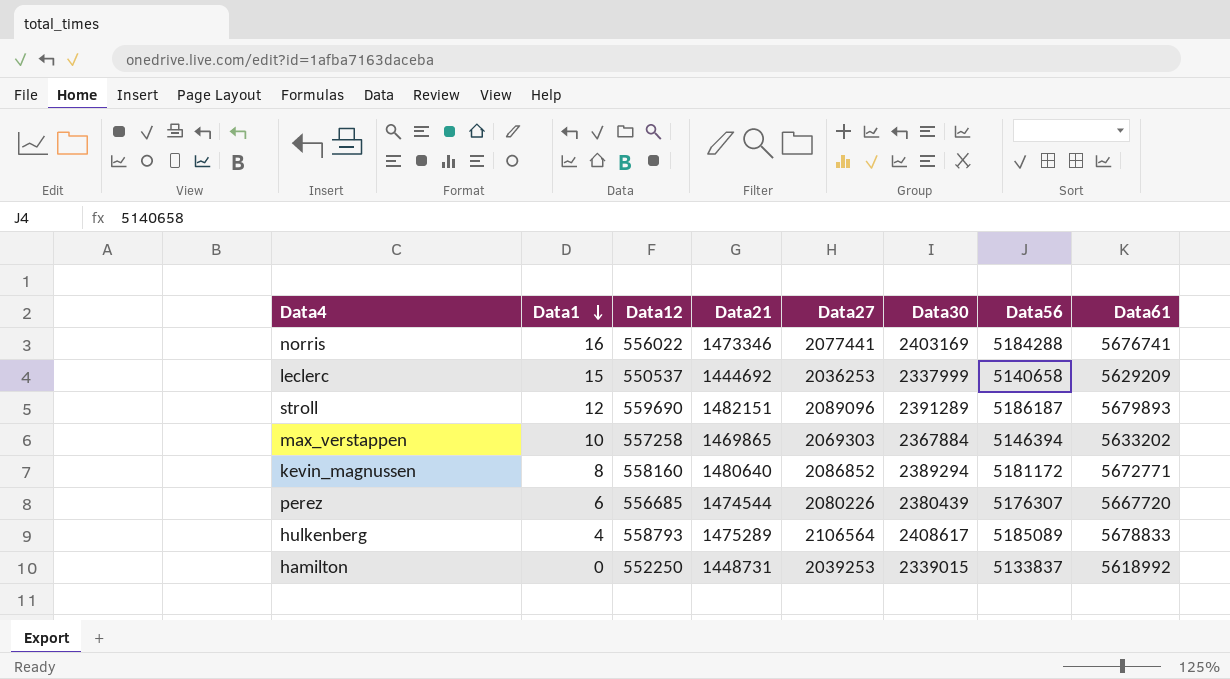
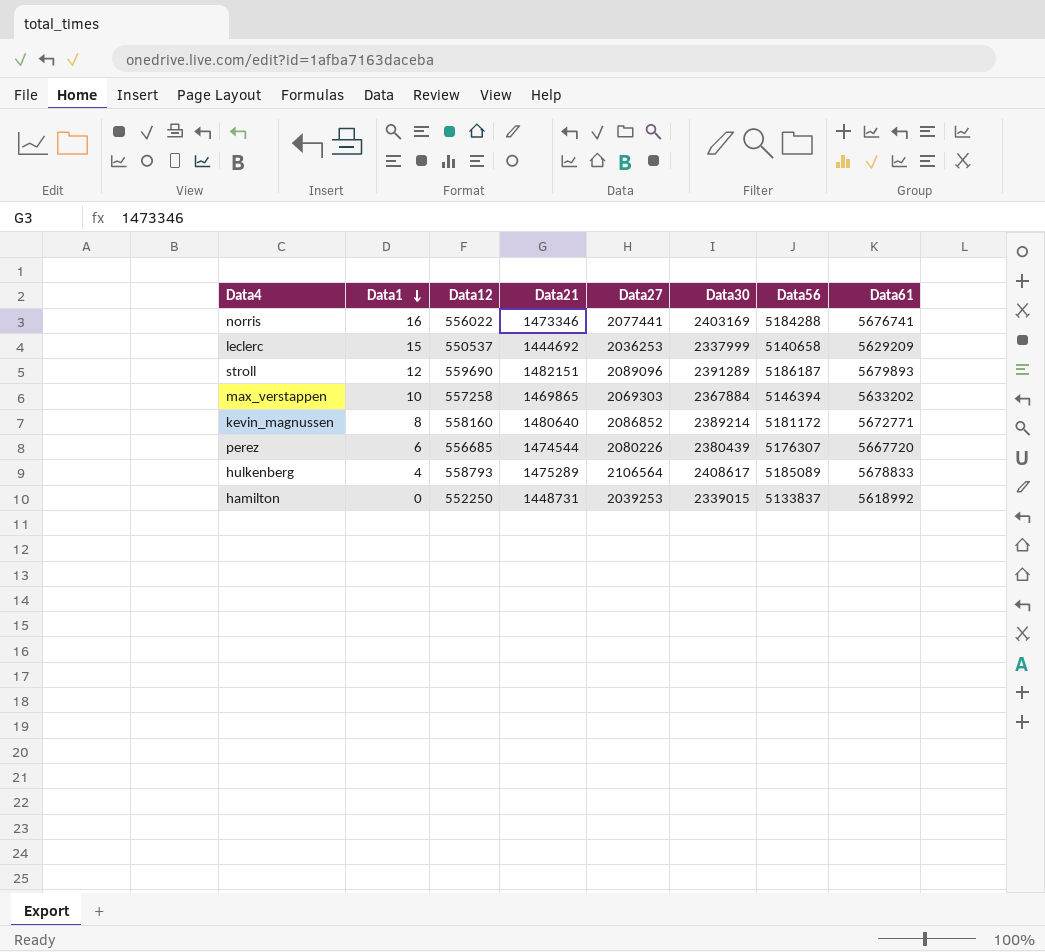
kevin_magnussen | Data30: 2389294 -> 2389214

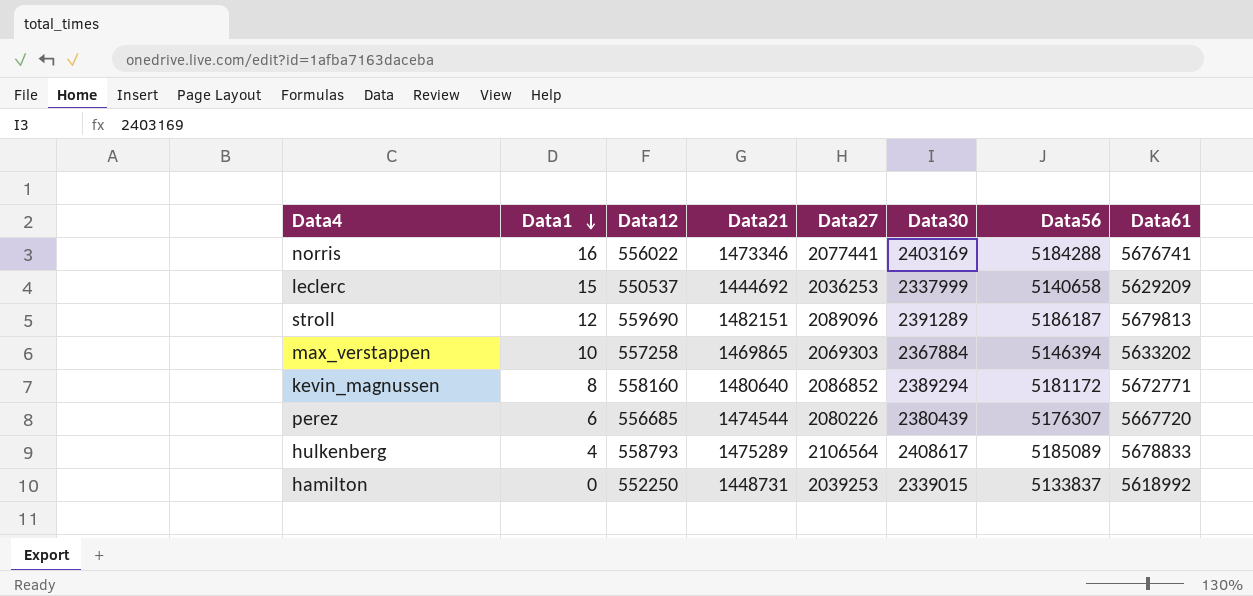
stroll | Data61: 5679893 -> 5679813
kevin_magnussen | Data30: 2389214 -> 2389294

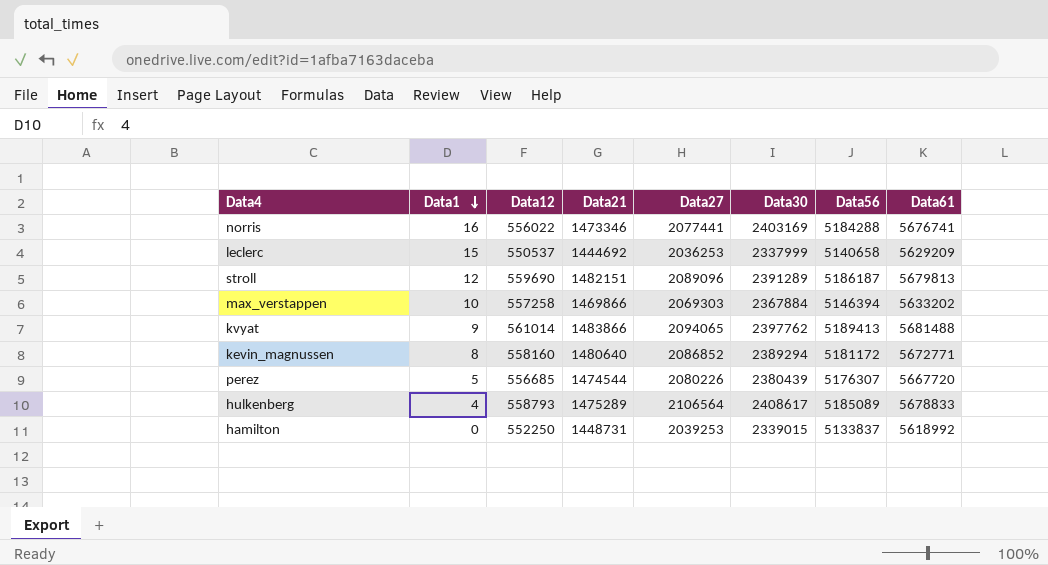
max_verstappen | Data21: 1469865 -> 1469866
row kvyat: none -> 9 | 561014 | 1483866 | 2094065 | 2397762 | 5189413 | 5681488
perez | Data1: 6 -> 5

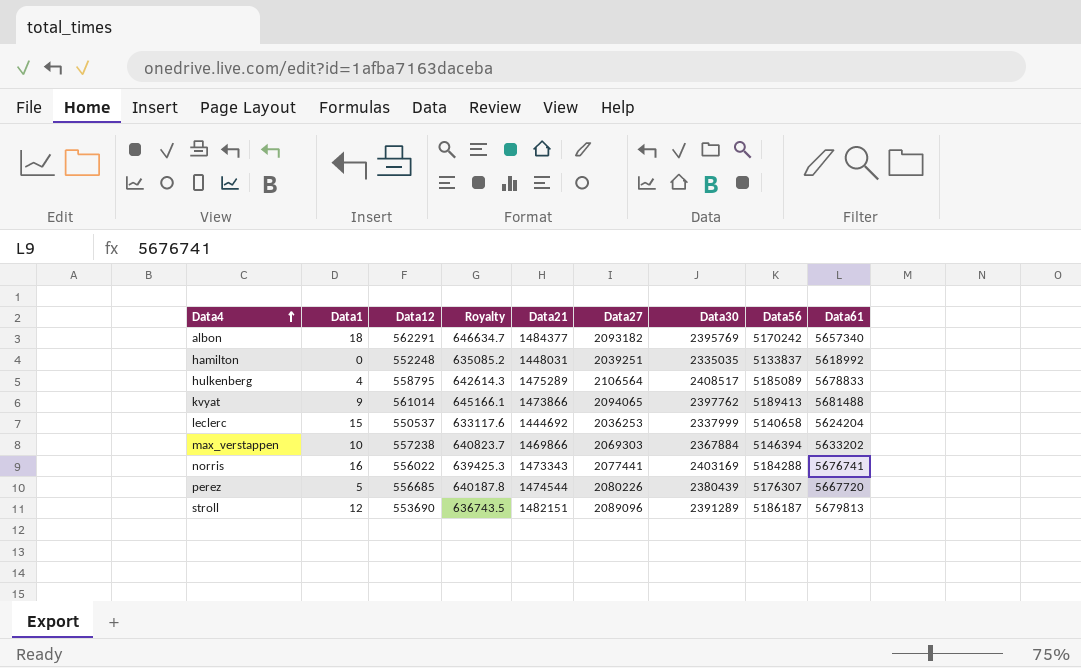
row order: Data1 descending -> Data4 ascending
column Royalty | formula: none -> [Data12] * 1.15
row kevin_magnussen: 8 | 558160 | 1480640 | 2086852 | 2389294 | 5181172 | 5672771 -> none
row albon: none -> 18 | 562291 | 646634.7 | 1484377 | 2093182 | 2395769 | 5170242 | 5657340
hamilton | Data12: 552250 -> 552248
hamilton | Data21: 1448731 -> 1448031
hamilton | Data27: 2039253 -> 2039251
hamilton | Data30: 2339015 -> 2335035
hulkenberg | Data12: 558793 -> 558795
hulkenberg | Data30: 2408617 -> 2408517
kvyat | Data21: 1483866 -> 1473866
leclerc | Data61: 5629209 -> 5624204
max_verstappen | Data12: 557258 -> 557238
norris | Data21: 1473346 -> 1473343
stroll | Data12: 559690 -> 553690

